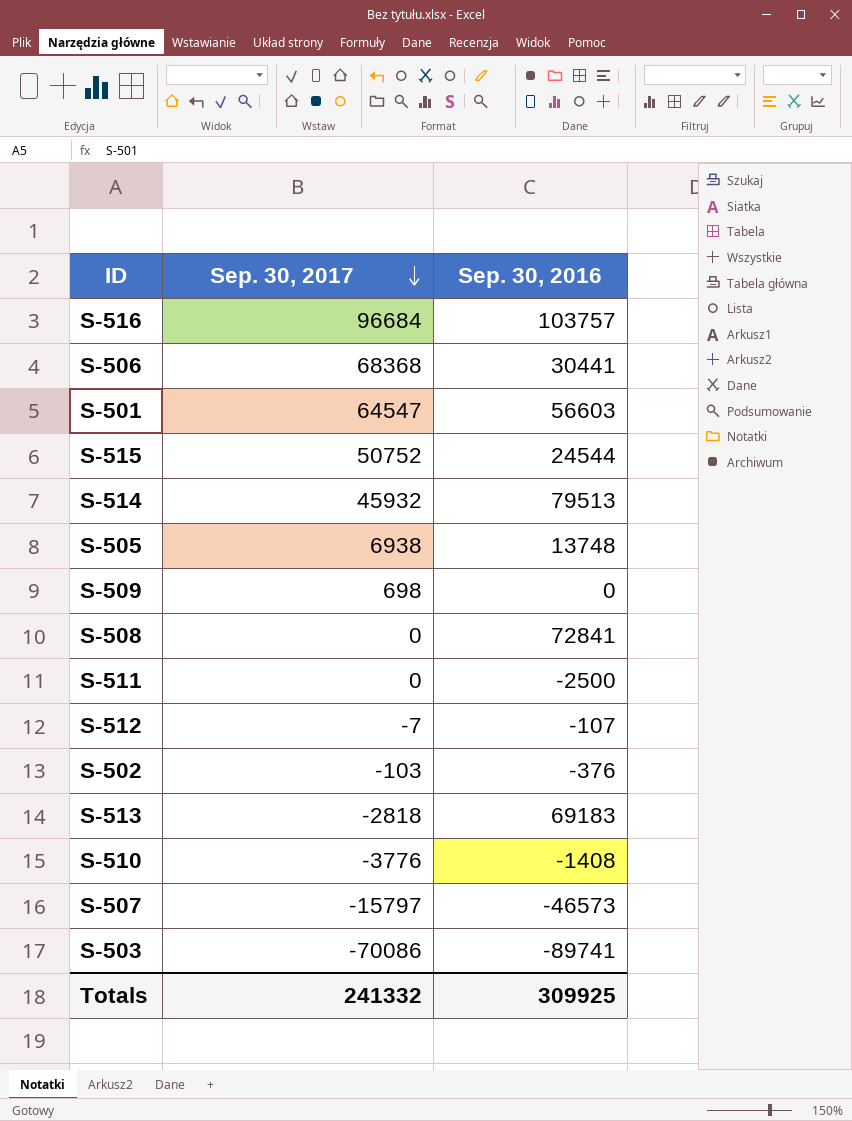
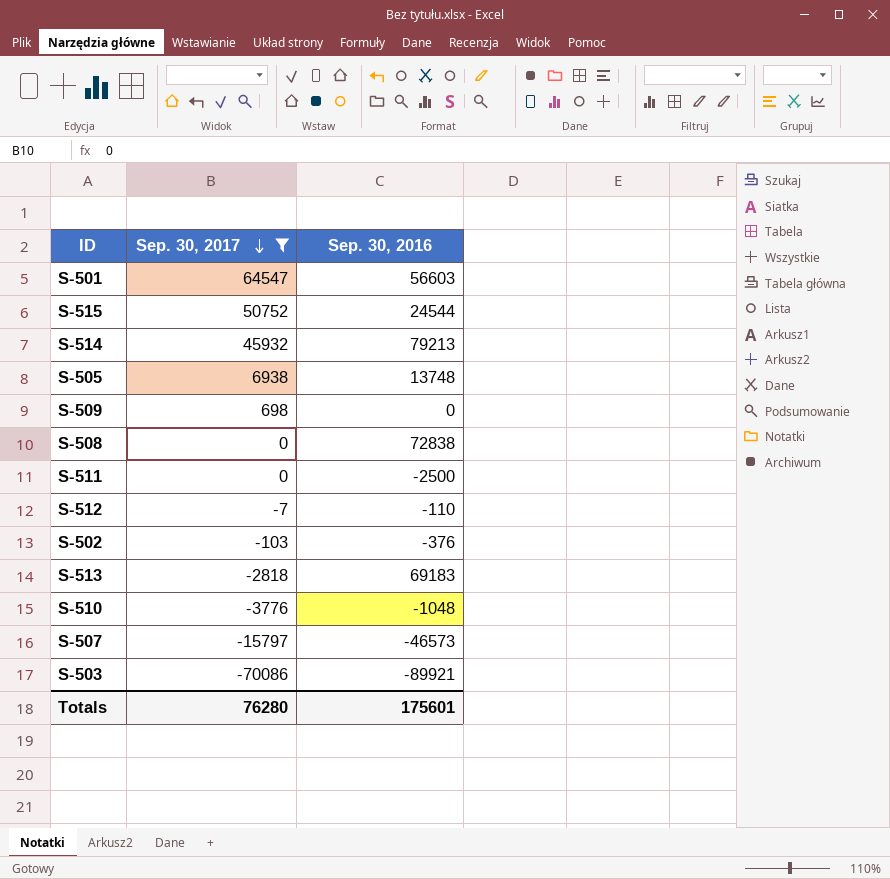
filter: none -> Sep. 30, 2017 <= 64547
S-514 | Sep. 30, 2016: 79513 -> 79213
S-508 | Sep. 30, 2016: 72841 -> 72838
S-512 | Sep. 30, 2016: -107 -> -110
S-510 | Sep. 30, 2016: -1408 -> -1048
S-503 | Sep. 30, 2016: -89741 -> -89921
Totals | Sep. 30, 2017: 241332 -> 76280
Totals | Sep. 30, 2016: 309925 -> 175601

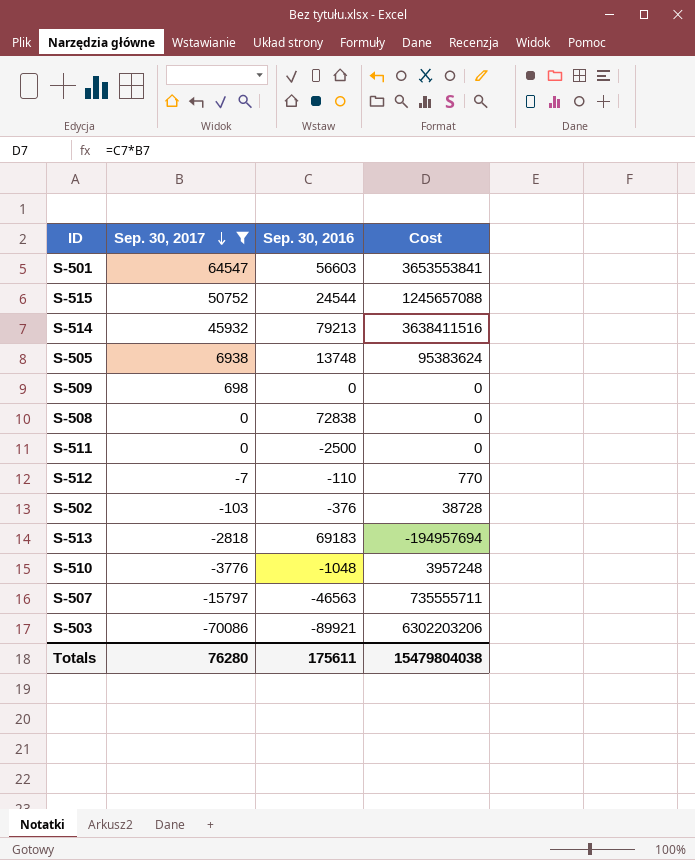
column Cost | formula: none -> [Sep. 30, 2017] * [Sep. 30, 2016]
S-507 | Sep. 30, 2016: -46573 -> -46563
Totals | Sep. 30, 2016: 175601 -> 175611

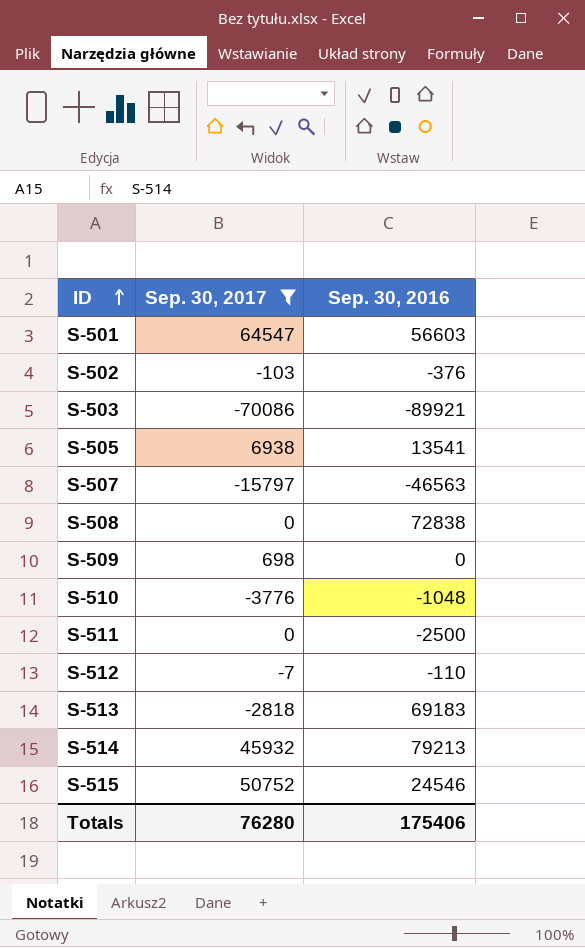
row order: Sep. 30, 2017 descending -> ID ascending
column Cost | formula: [Sep. 30, 2017] * [Sep. 30, 2016] -> none
S-505 | Sep. 30, 2016: 13748 -> 13541
S-515 | Sep. 30, 2016: 24544 -> 24546
Totals | Sep. 30, 2016: 175611 -> 175406

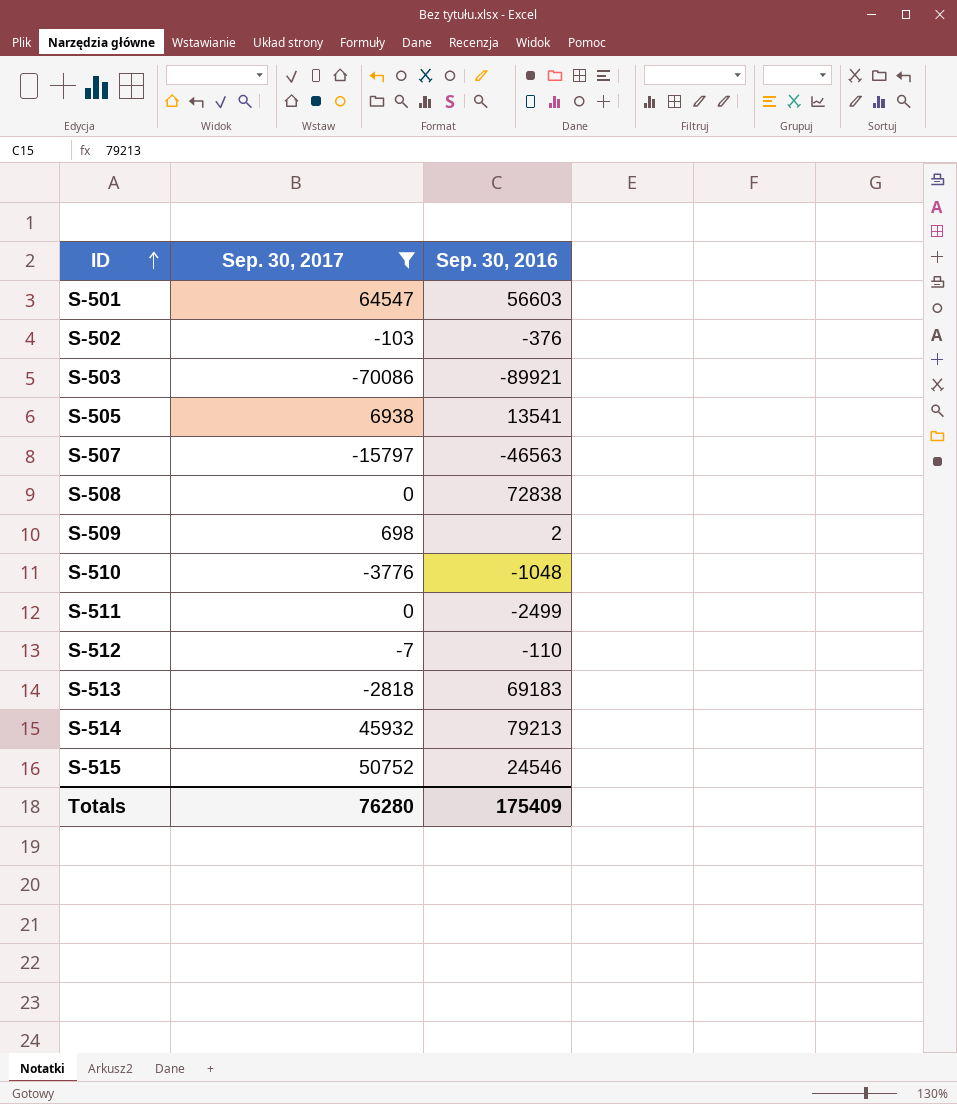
S-509 | Sep. 30, 2016: 0 -> 2
S-511 | Sep. 30, 2016: -2500 -> -2499
Totals | Sep. 30, 2016: 175406 -> 175409

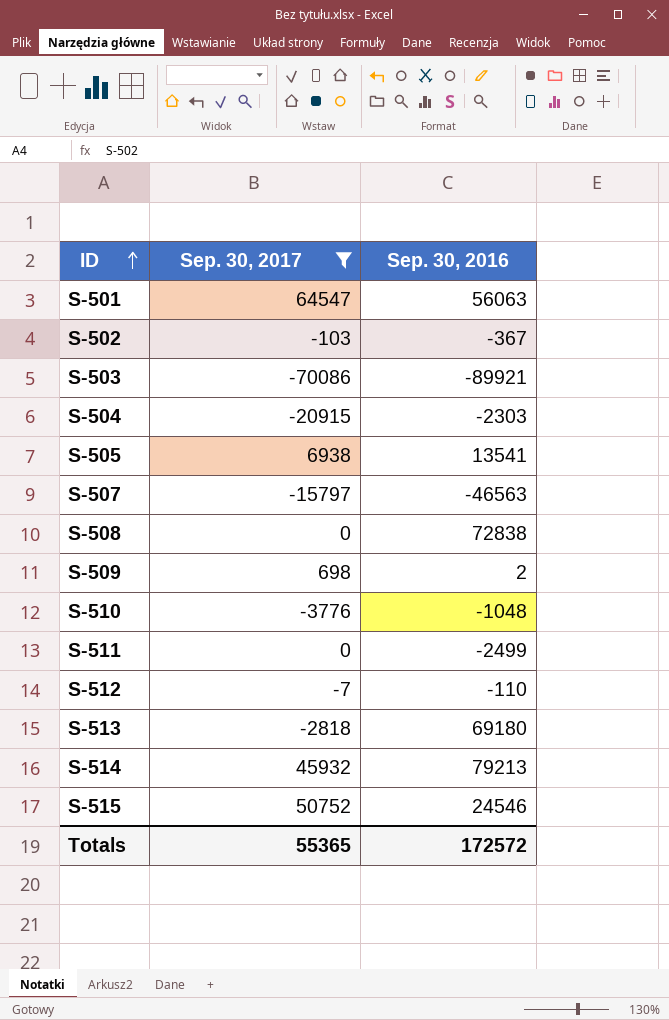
S-501 | Sep. 30, 2016: 56603 -> 56063
S-502 | Sep. 30, 2016: -376 -> -367
row S-504: none -> -20915 | -2303
S-513 | Sep. 30, 2016: 69183 -> 69180
Totals | Sep. 30, 2017: 76280 -> 55365
Totals | Sep. 30, 2016: 175409 -> 172572

